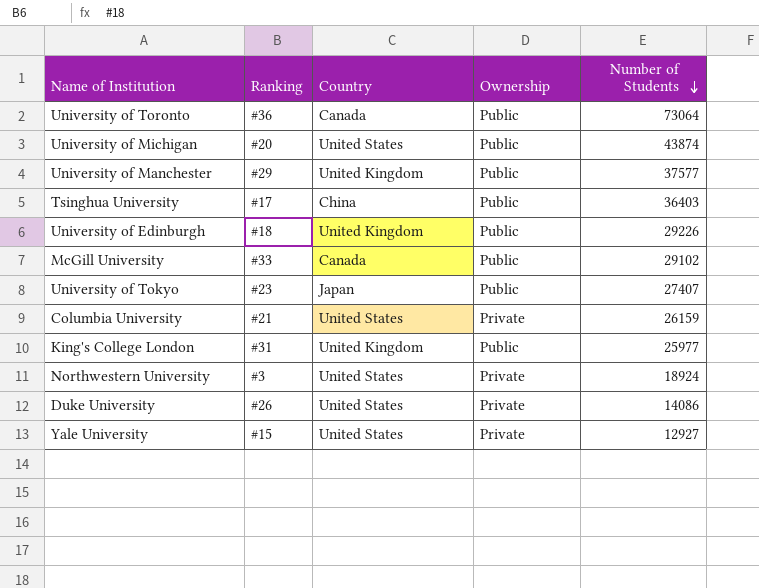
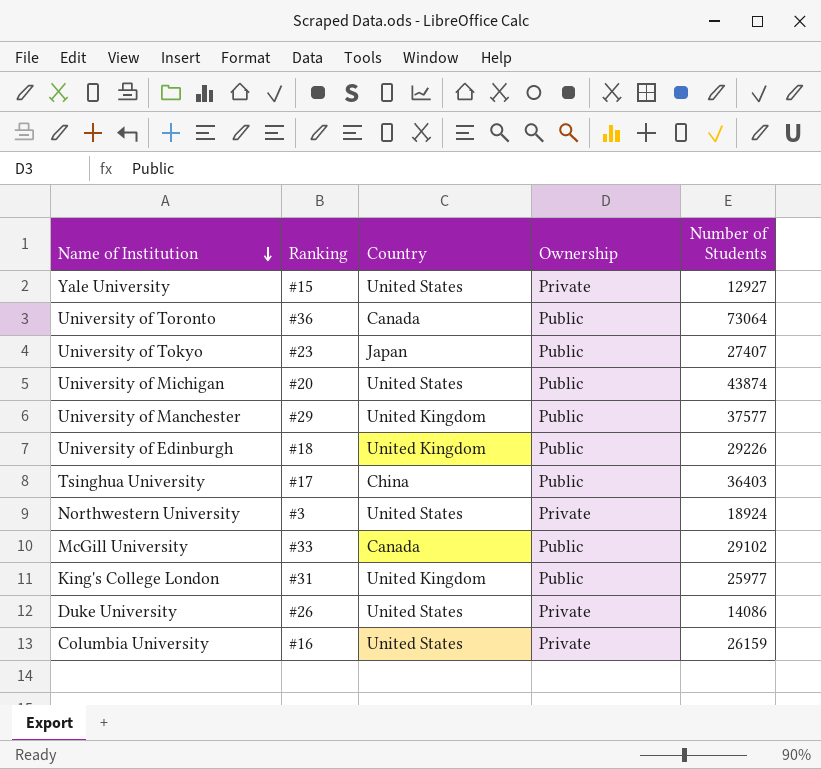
row order: Number of Students descending -> Name of Institution descending
Columbia University | Ranking: #21 -> #16

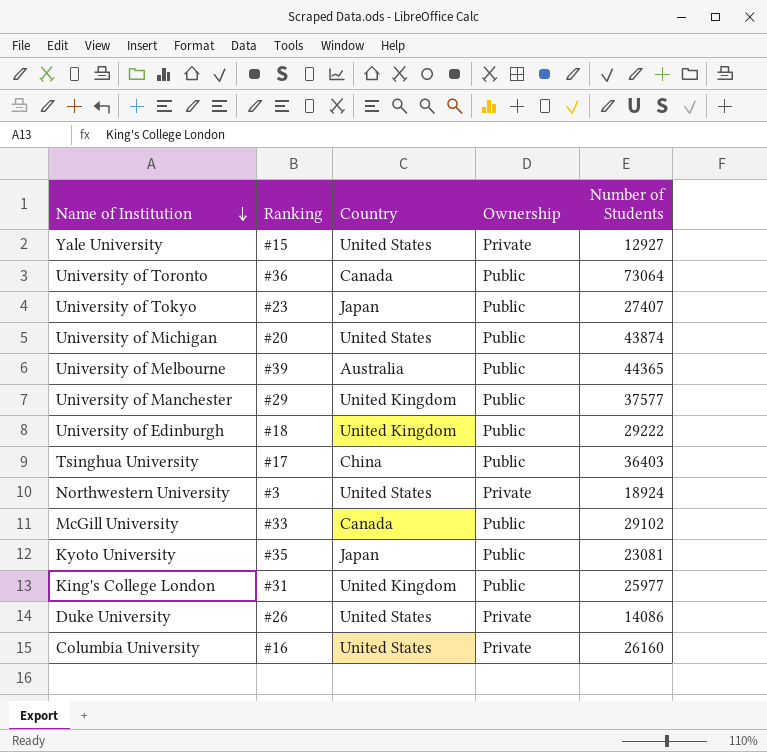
row University of Melbourne: none -> #39 | Australia | Public | 44365
University of Edinburgh | Number of Students: 29226 -> 29222
row Kyoto University: none -> #35 | Japan | Public | 23081
Columbia University | Number of Students: 26159 -> 26160

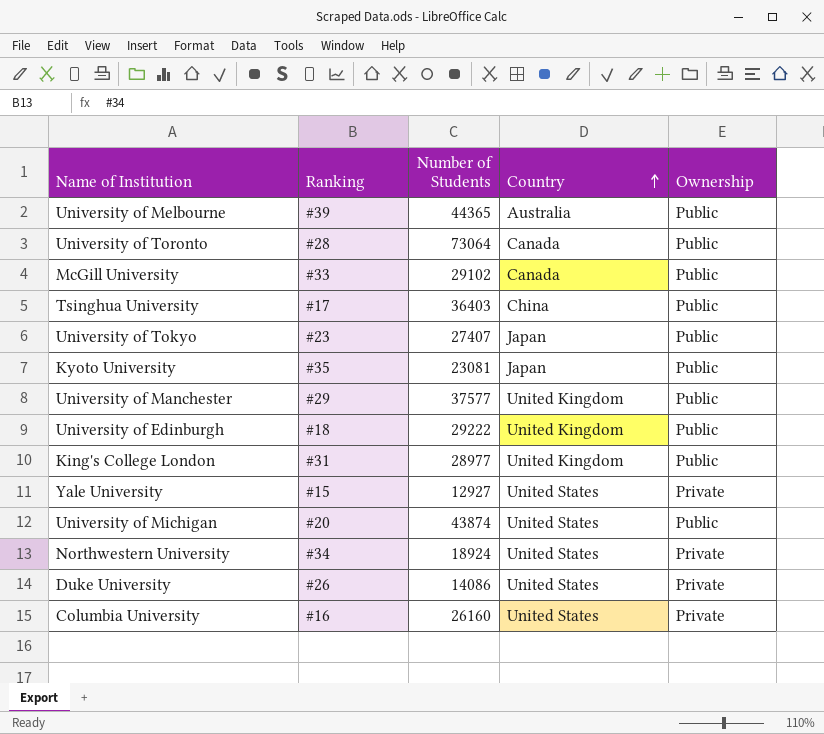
row order: Name of Institution descending -> Country ascending
column Number of Students | position: 5 -> 3
University of Toronto | Ranking: #36 -> #28
King's College London | Number of Students: 25977 -> 28977
Northwestern University | Ranking: #3 -> #34

